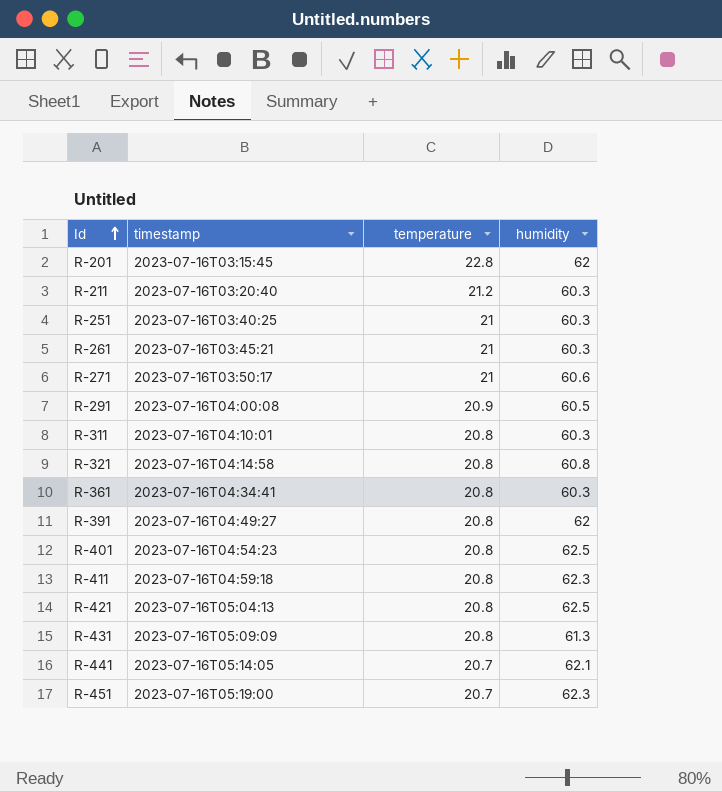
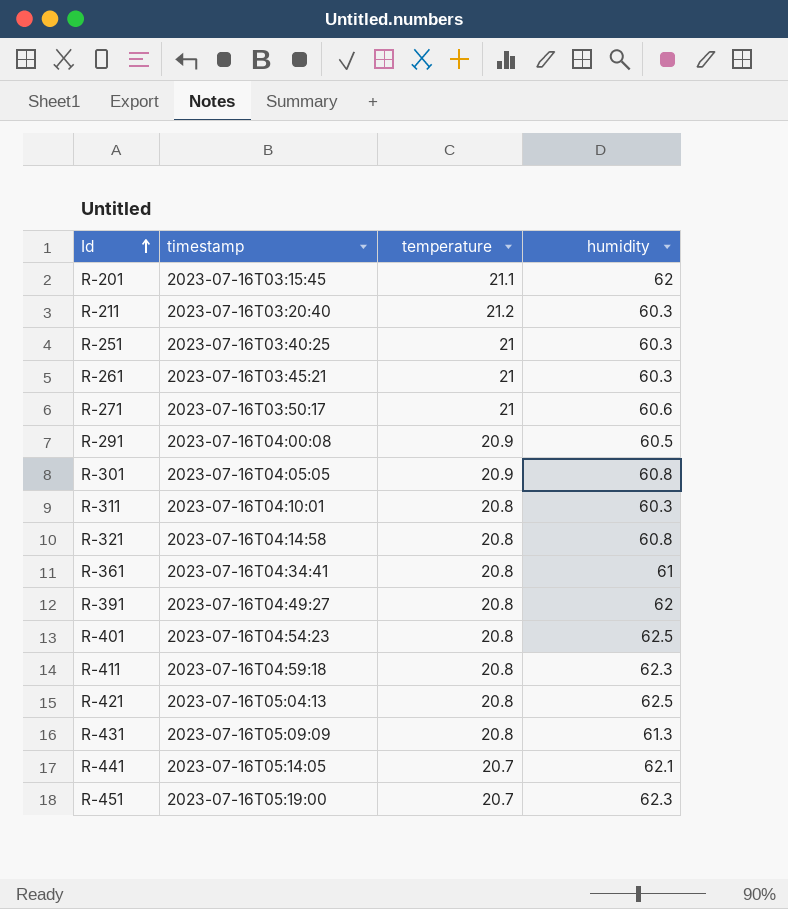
R-201 | temperature: 22.8 -> 21.1
row R-301: none -> 2023-07-16T04:05:05 | 20.9 | 60.8
R-361 | humidity: 60.3 -> 61

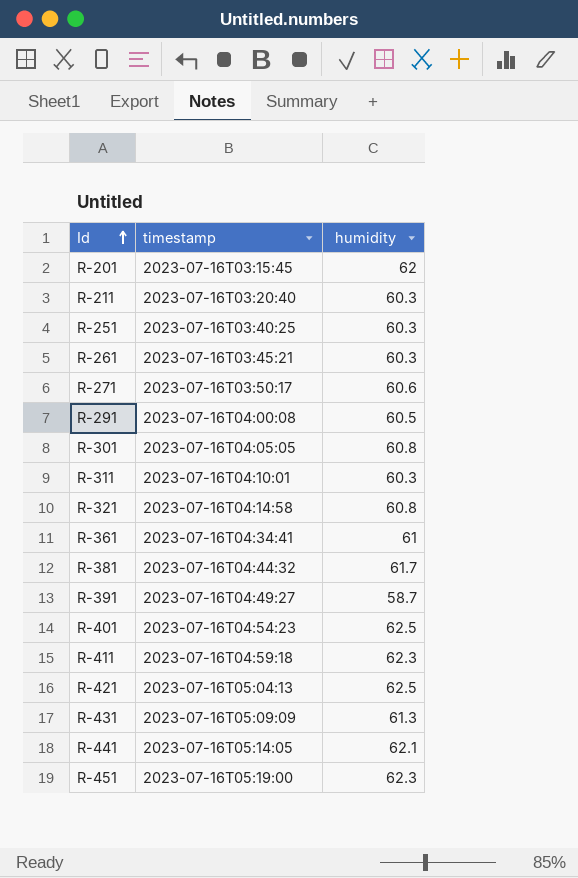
column temperature | position: 3 -> none
row R-381: none -> 2023-07-16T04:44:32 | 61.7
R-391 | humidity: 62 -> 58.7

